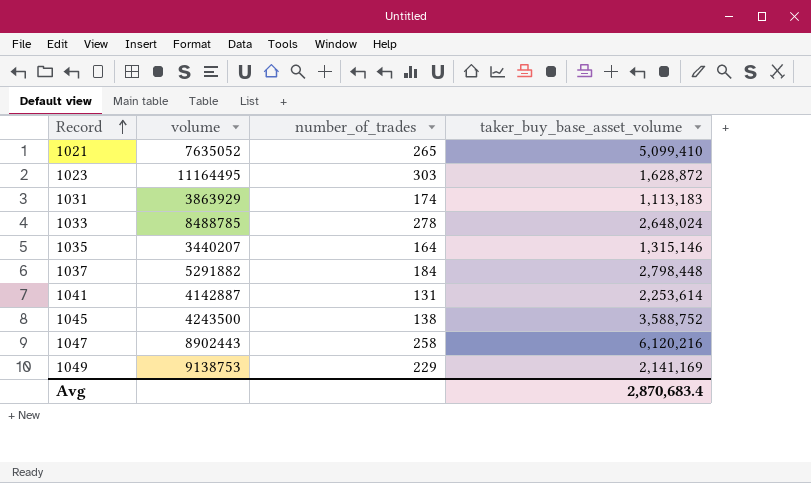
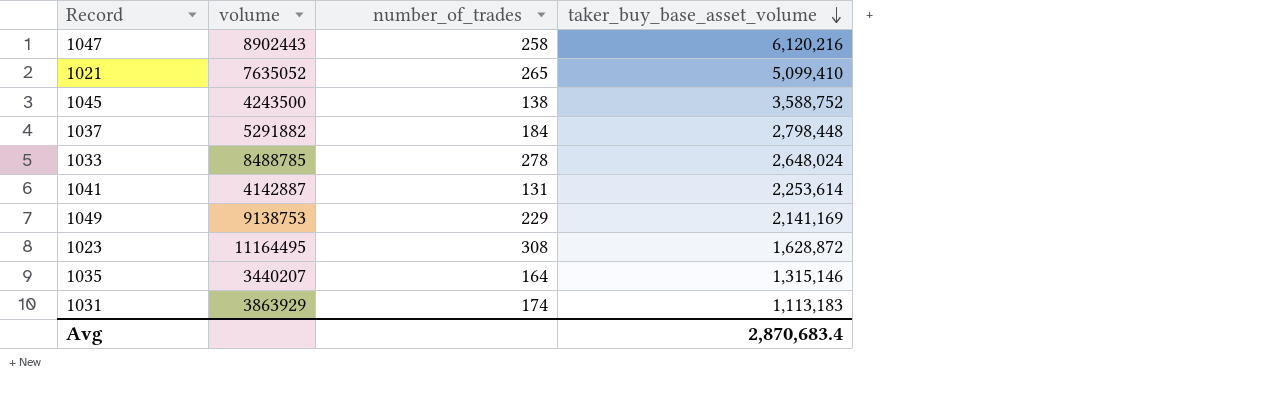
row order: Record ascending -> taker_buy_base_asset_volume descending
1023 | number_of_trades: 303 -> 308

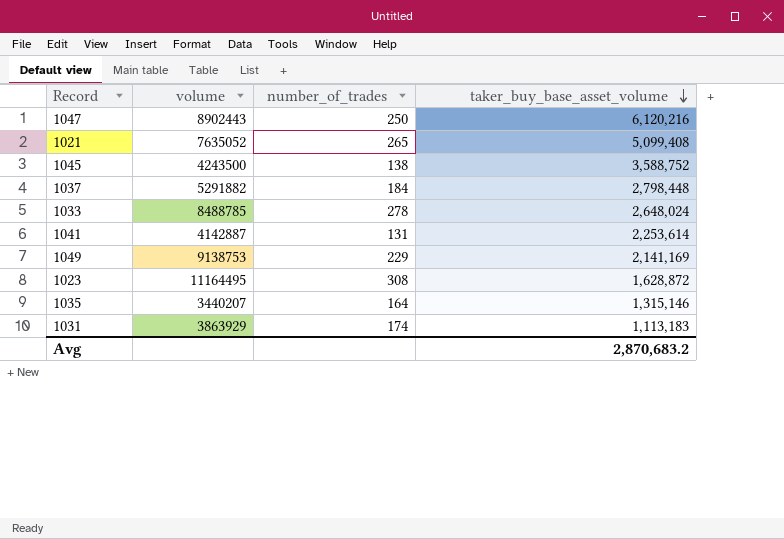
1047 | number_of_trades: 258 -> 250
1021 | taker_buy_base_asset_volume: 5,099,410 -> 5,099,408
Avg | taker_buy_base_asset_volume: 2,870,683.4 -> 2,870,683.2

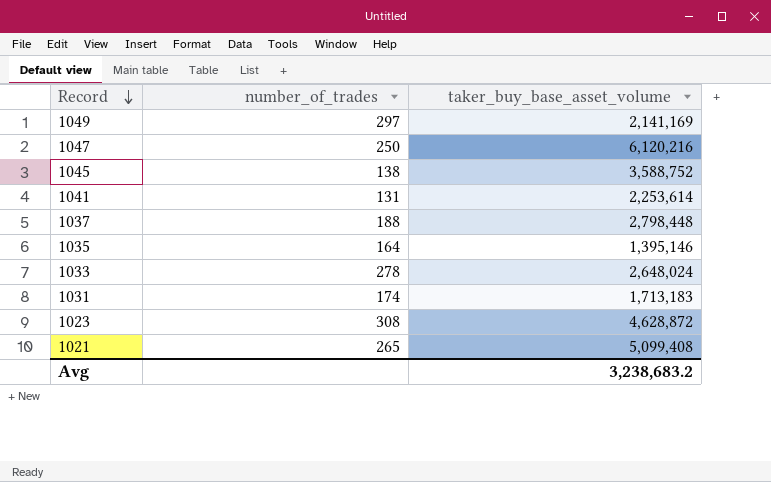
row order: taker_buy_base_asset_volume descending -> Record descending
column volume | position: 2 -> none
1049 | number_of_trades: 229 -> 297
1037 | number_of_trades: 184 -> 188
1035 | taker_buy_base_asset_volume: 1,315,146 -> 1,395,146
1031 | taker_buy_base_asset_volume: 1,113,183 -> 1,713,183
1023 | taker_buy_base_asset_volume: 1,628,872 -> 4,628,872
Avg | taker_buy_base_asset_volume: 2,870,683.2 -> 3,238,683.2

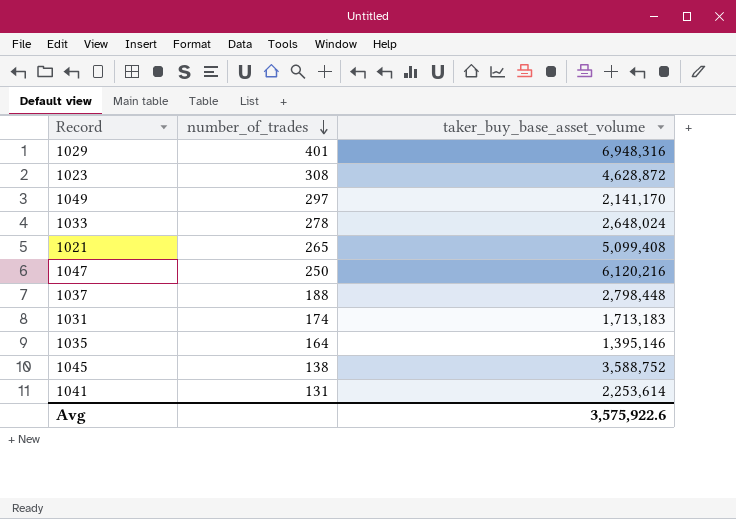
row order: Record descending -> number_of_trades descending
row 1029: none -> 401 | 6,948,316
1049 | taker_buy_base_asset_volume: 2,141,169 -> 2,141,170
Avg | taker_buy_base_asset_volume: 3,238,683.2 -> 3,575,922.6

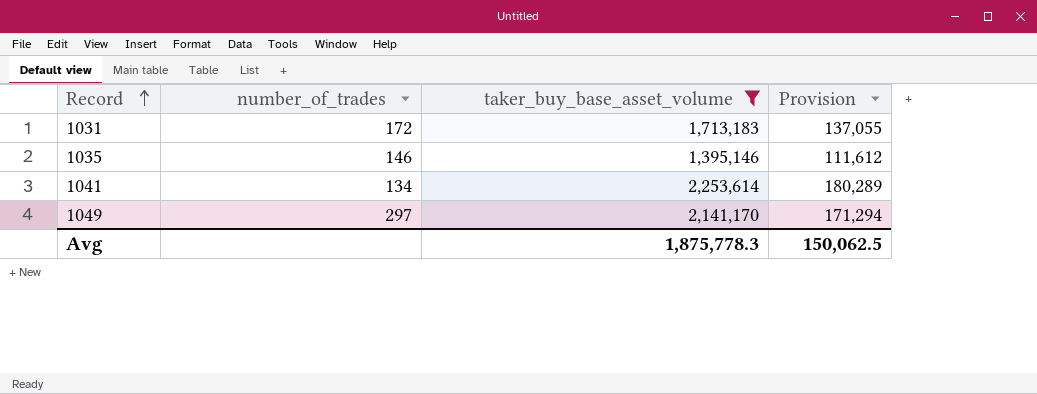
filter: none -> taker_buy_base_asset_volume <= 2,253,614
row order: number_of_trades descending -> Record ascending
column Provision | formula: none -> [taker_buy_base_asset_volume] * 0.08
1031 | number_of_trades: 174 -> 172
1035 | number_of_trades: 164 -> 146
1041 | number_of_trades: 131 -> 134
Avg | taker_buy_base_asset_volume: 3,575,922.6 -> 1,875,778.3

